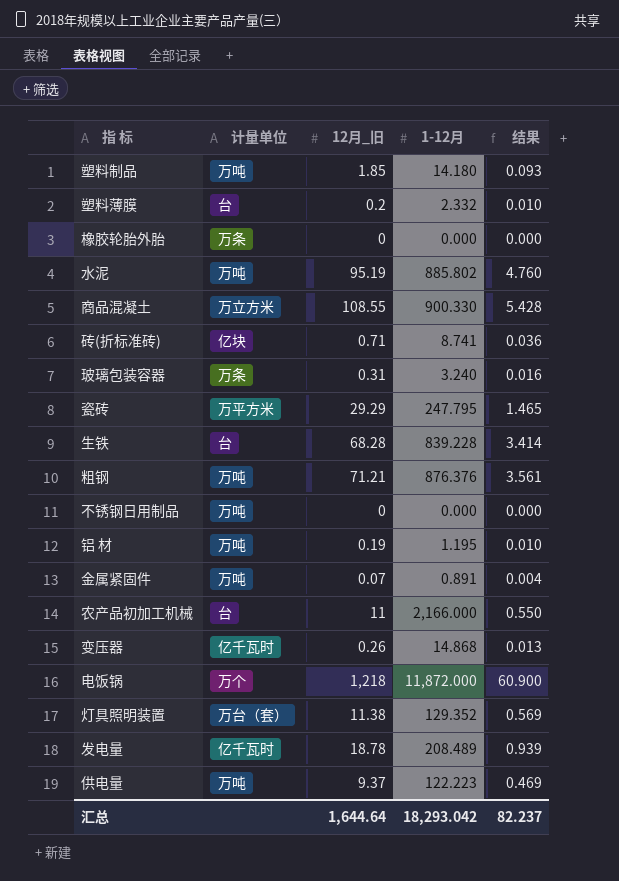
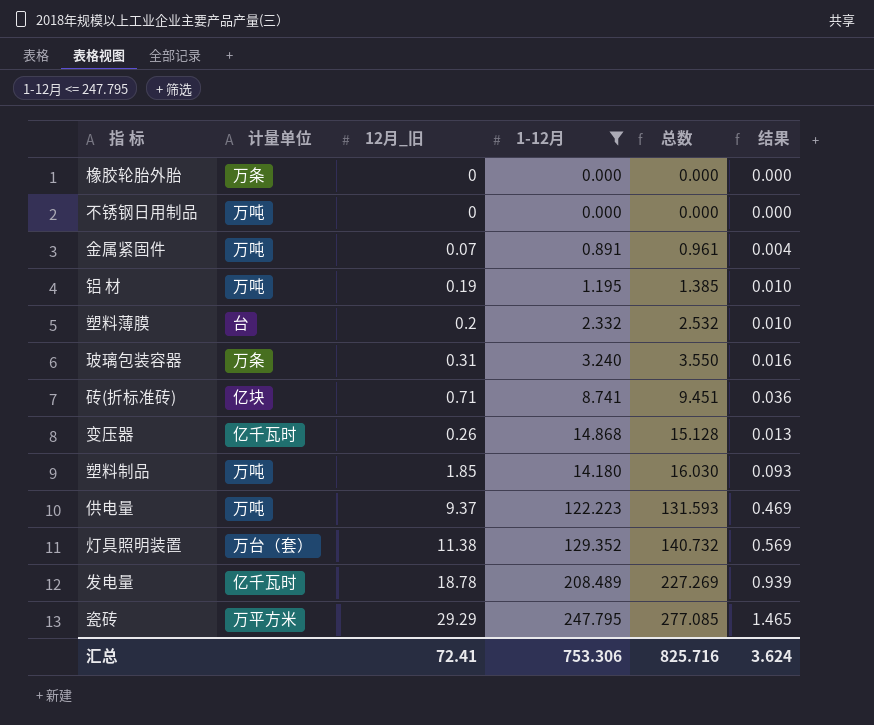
filter: none -> 1-12月 <= 247.795
row order: none -> 总数 ascending
column 总数 | formula: none -> [12月_旧] + [1-12月]
汇总 | 12月_旧: 1,644.64 -> 72.41
汇总 | 1-12月: 18,293.042 -> 753.306
汇总 | 结果: 82.237 -> 3.624

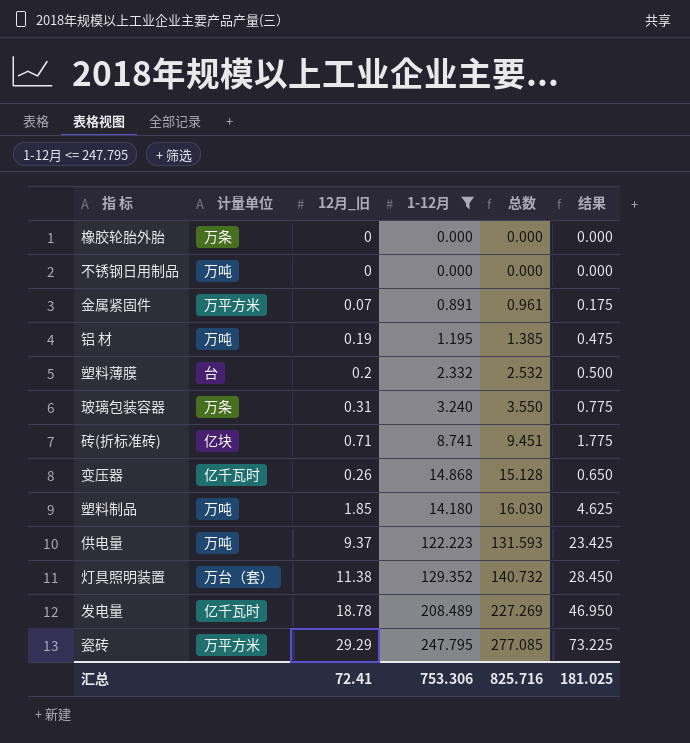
column 结果 | formula: [12月_旧] * 0.05 -> [12月_旧] * 2.5
金属紧固件 | 计量单位: 万吨 -> 万平方米
汇总 | 结果: 3.624 -> 181.025

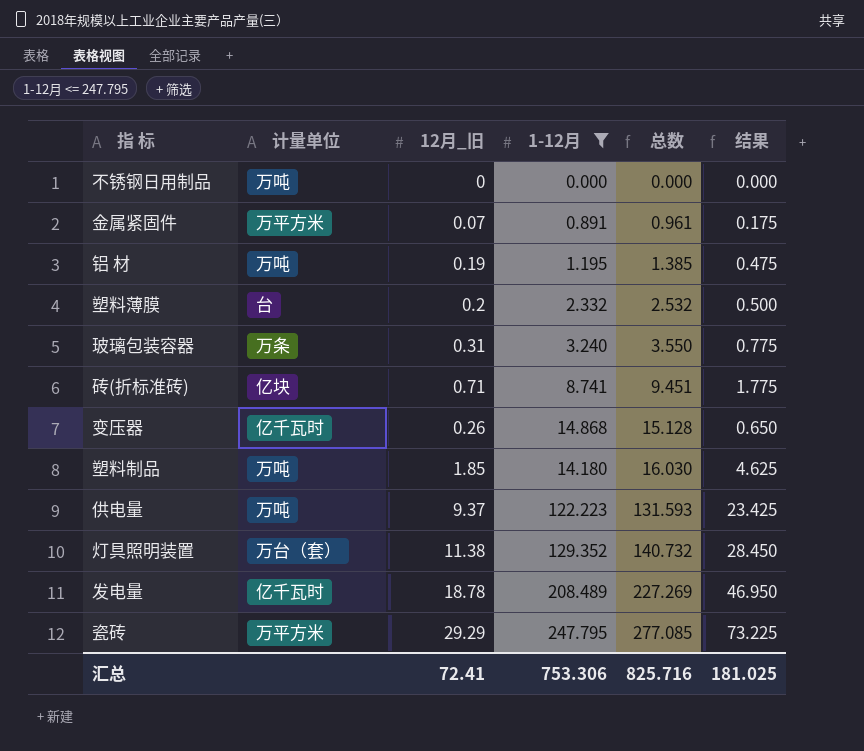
row 橡胶轮胎外胎: 万条 | 0 | 0.000 | 0.000 | 0.000 -> none

